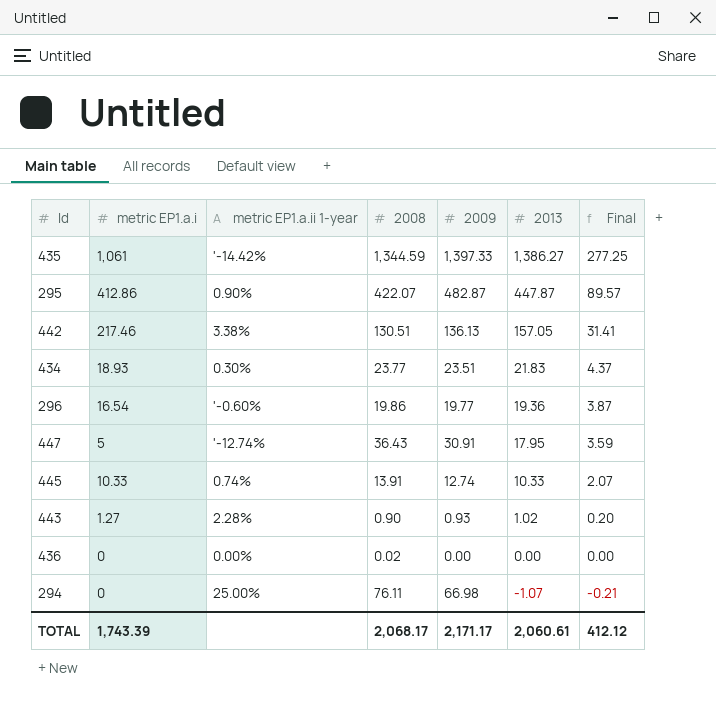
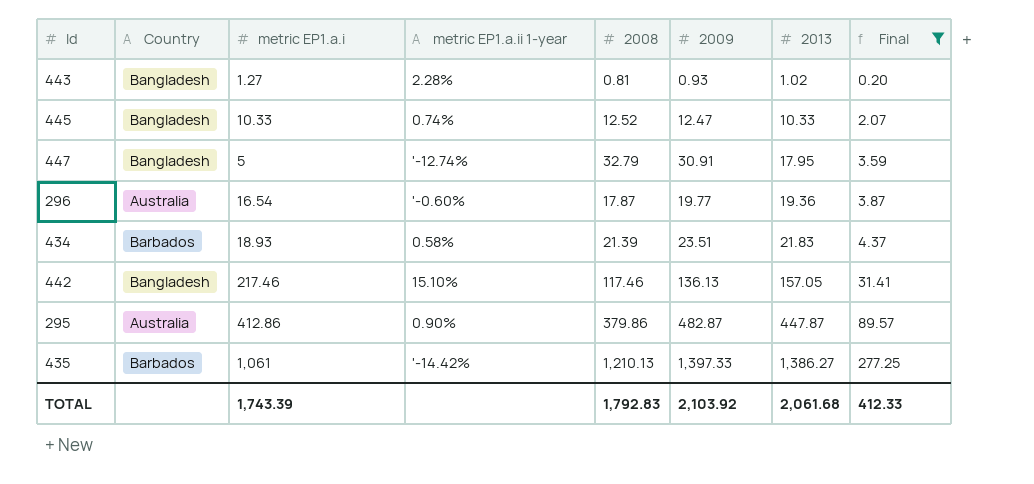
filter: none -> Final >= 0.20
row order: 2013 descending -> 2013 ascending
column Country | position: none -> 2
443 | 2008: 0.90 -> 0.81
445 | 2008: 13.91 -> 12.52
445 | 2009: 12.74 -> 12.47
447 | 2008: 36.43 -> 32.79
296 | 2008: 19.86 -> 17.87
434 | metric EP1.a.ii 1-year: 0.30% -> 0.58%
434 | 2008: 23.77 -> 21.39
442 | metric EP1.a.ii 1-year: 3.38% -> 15.10%
442 | 2008: 130.51 -> 117.46
295 | 2008: 422.07 -> 379.86
435 | 2008: 1,344.59 -> 1,210.13
TOTAL | 2008: 2,068.17 -> 1,792.83
TOTAL | 2009: 2,171.17 -> 2,103.92
TOTAL | 2013: 2,060.61 -> 2,061.68
TOTAL | Final: 412.12 -> 412.33

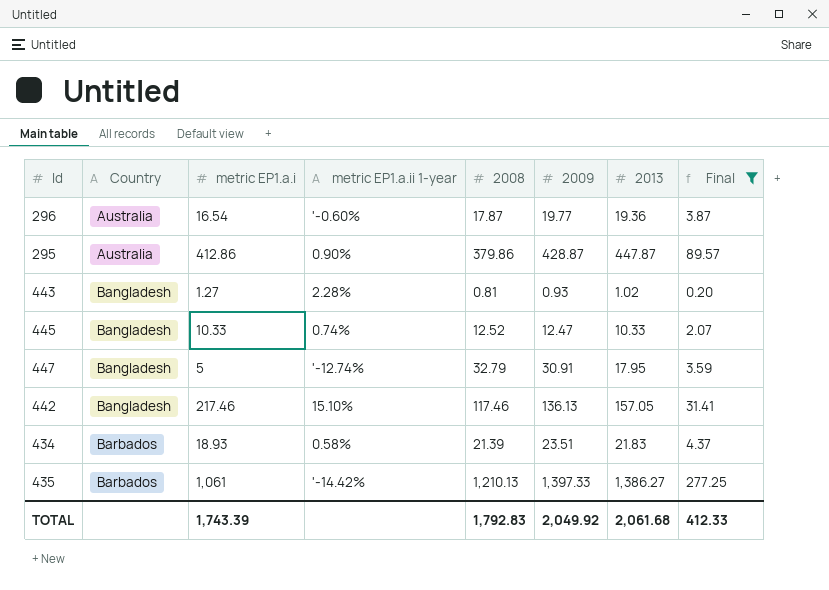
row order: 2013 ascending -> Country ascending
295 | 2009: 482.87 -> 428.87
TOTAL | 2009: 2,103.92 -> 2,049.92

